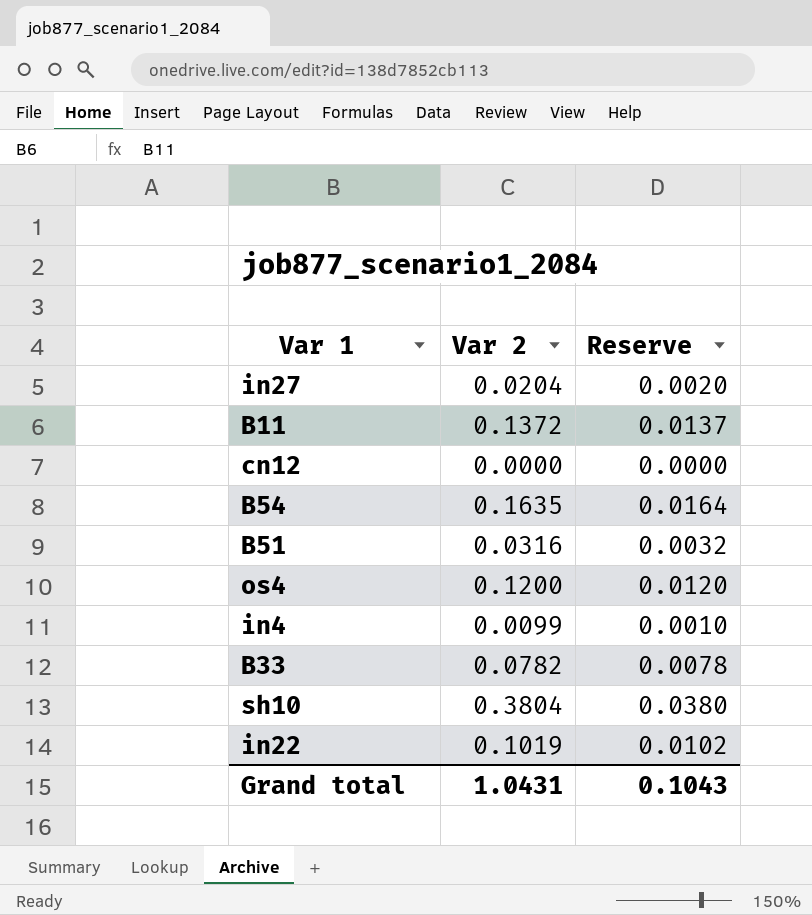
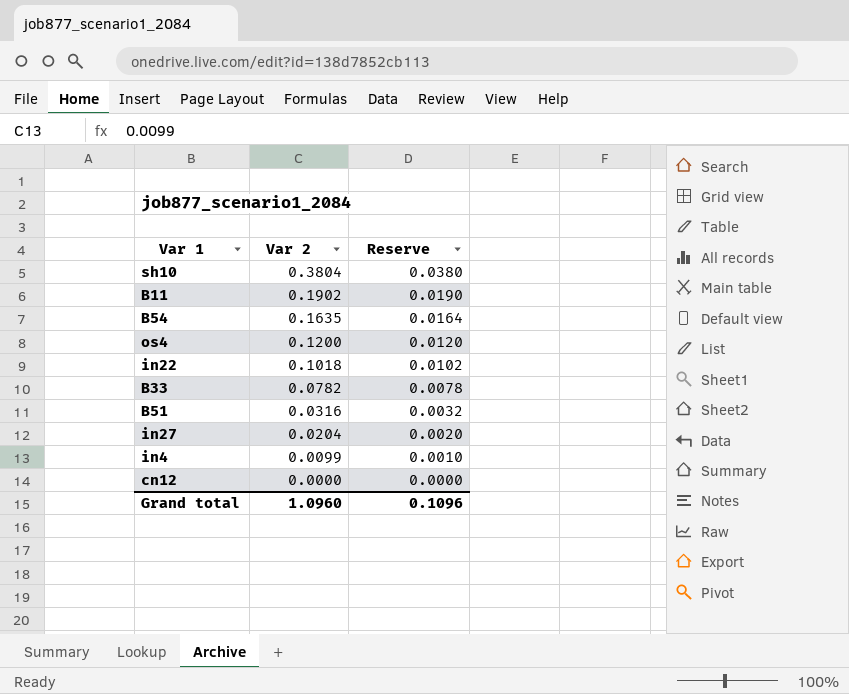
row order: none -> Var 2 descending
B11 | Var 2: 0.1372 -> 0.1902
B11 | Reserve: 0.0137 -> 0.0190
in22 | Var 2: 0.1019 -> 0.1018
Grand total | Var 2: 1.0431 -> 1.0960
Grand total | Reserve: 0.1043 -> 0.1096

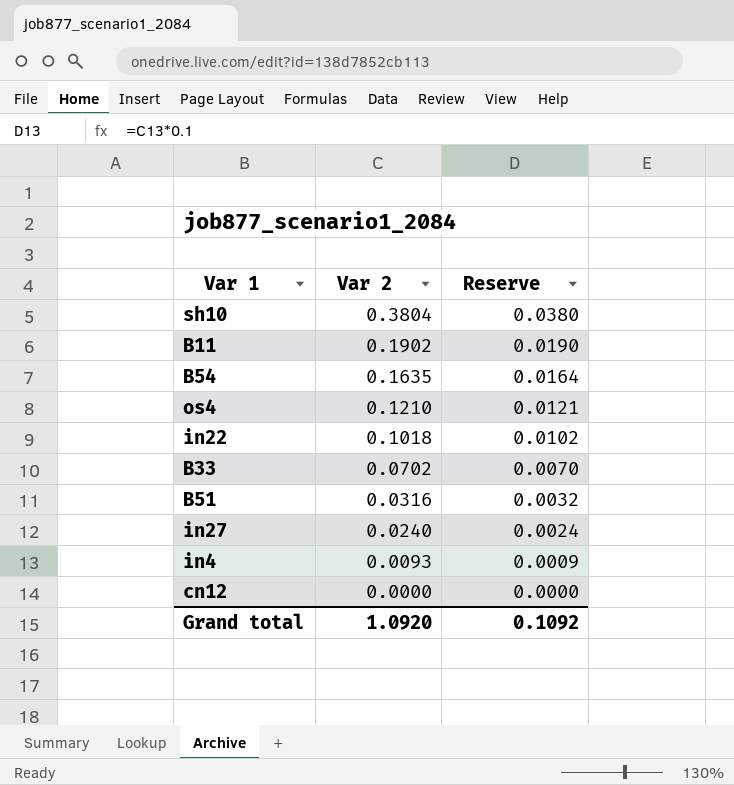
os4 | Var 2: 0.1200 -> 0.1210
os4 | Reserve: 0.0120 -> 0.0121
B33 | Var 2: 0.0782 -> 0.0702
B33 | Reserve: 0.0078 -> 0.0070
in27 | Var 2: 0.0204 -> 0.0240
in27 | Reserve: 0.0020 -> 0.0024
in4 | Var 2: 0.0099 -> 0.0093
in4 | Reserve: 0.0010 -> 0.0009
Grand total | Var 2: 1.0960 -> 1.0920
Grand total | Reserve: 0.1096 -> 0.1092

